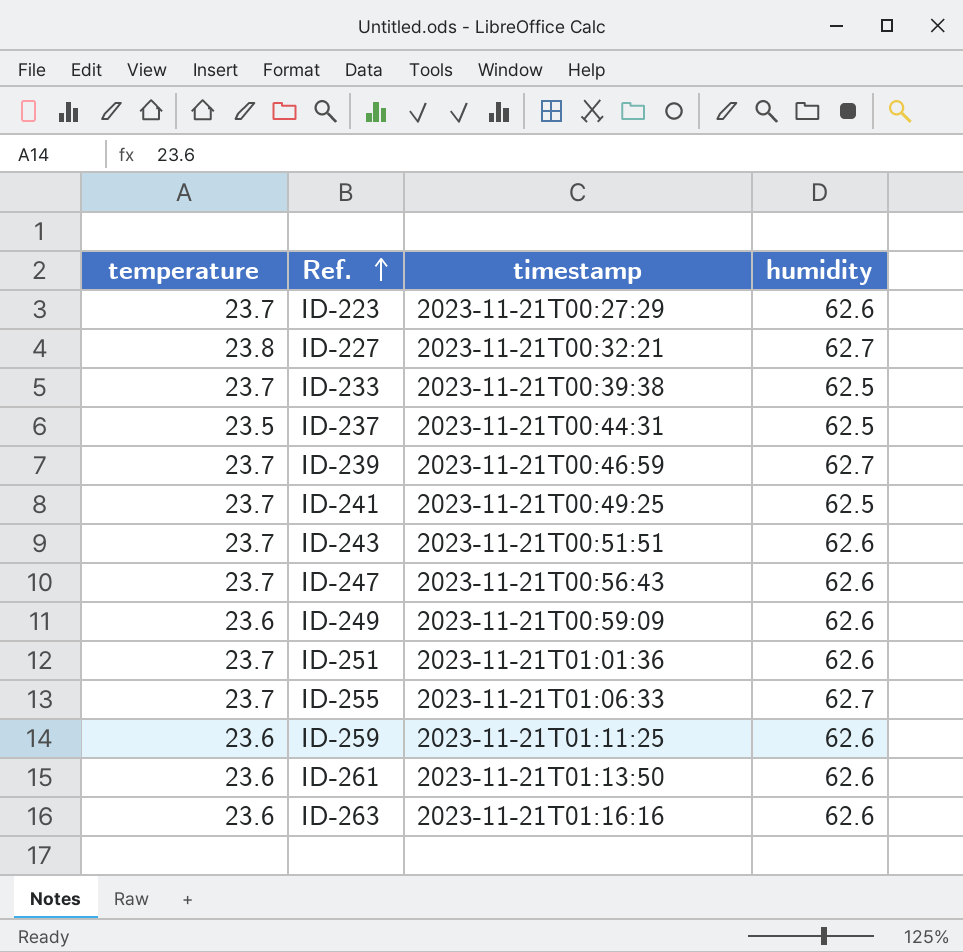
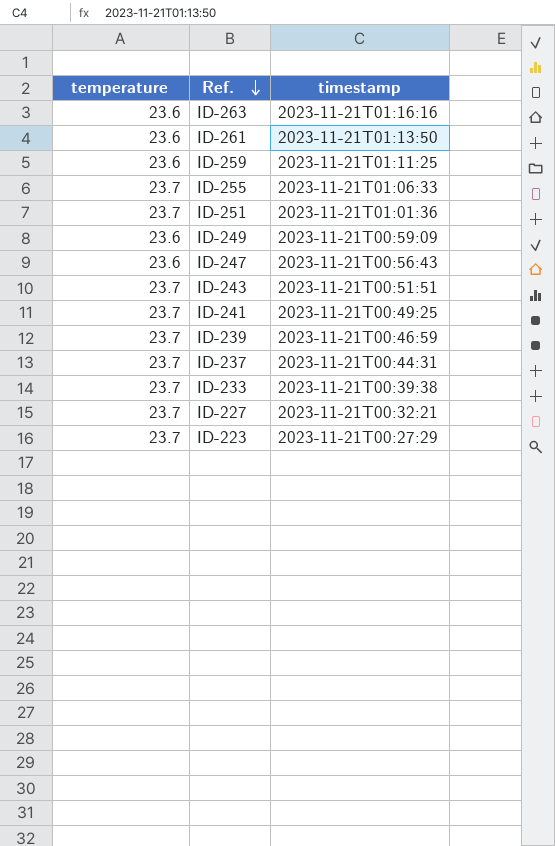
row order: Ref. ascending -> Ref. descending
column humidity | position: 4 -> none
ID-247 | temperature: 23.7 -> 23.6
ID-237 | temperature: 23.5 -> 23.7
ID-227 | temperature: 23.8 -> 23.7

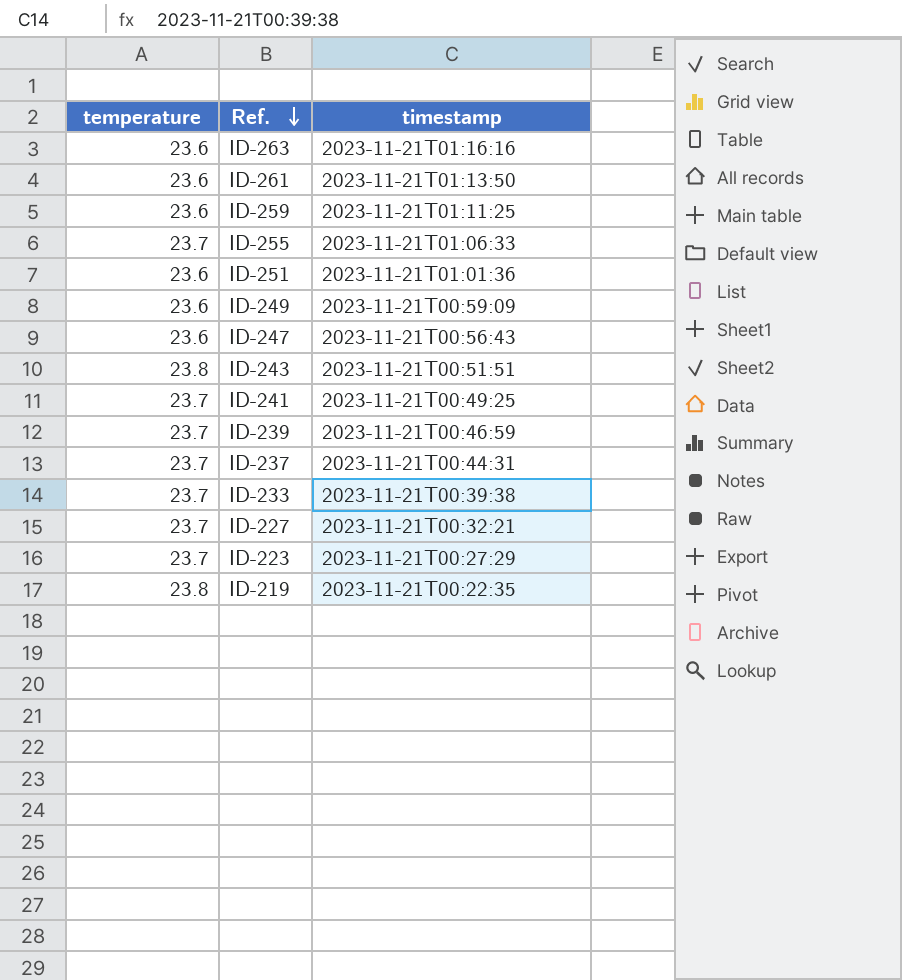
ID-251 | temperature: 23.7 -> 23.6
ID-243 | temperature: 23.7 -> 23.8
row ID-219: none -> 23.8 | 2023-11-21T00:22:35

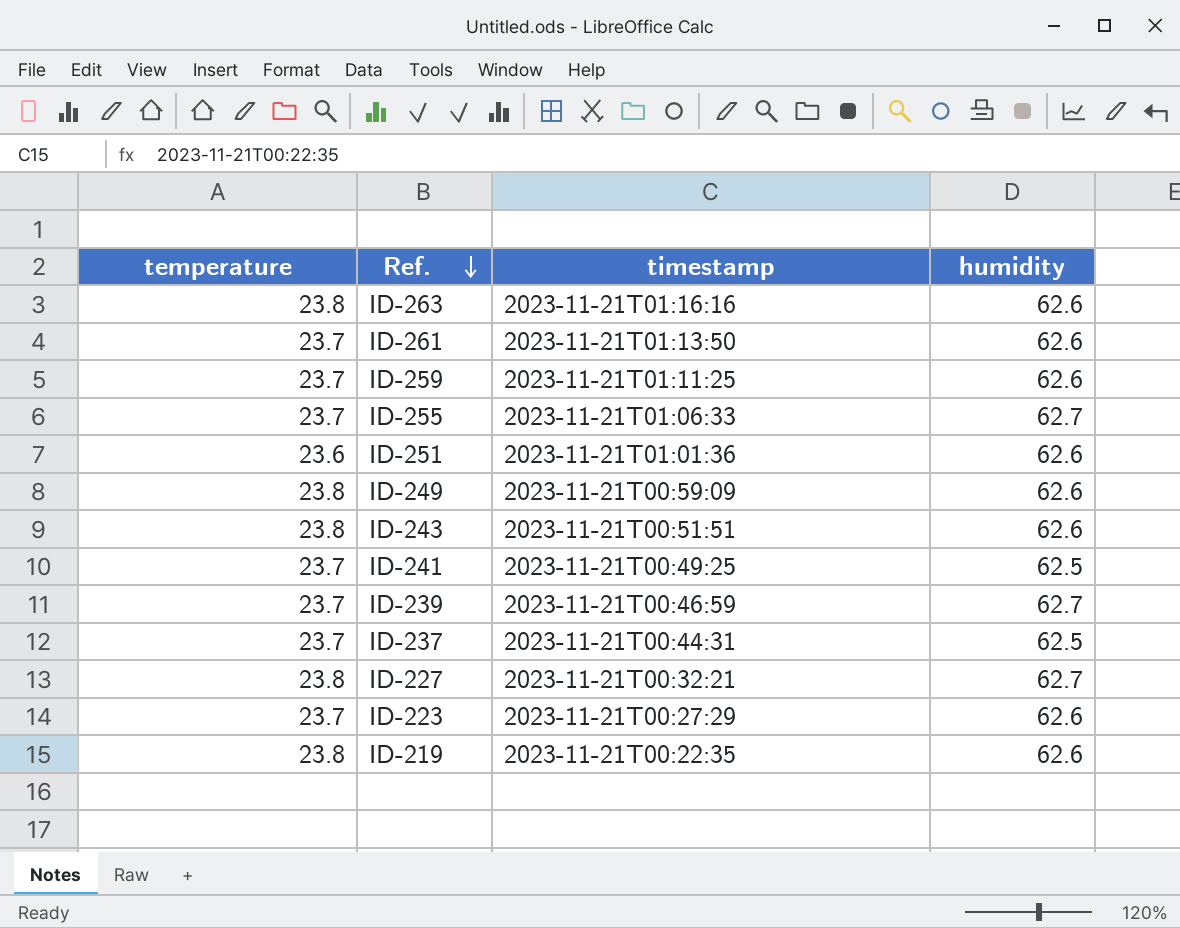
column humidity | position: none -> 4
row ID-247: 23.6 | 2023-11-21T00:56:43 -> none
row ID-233: 23.7 | 2023-11-21T00:39:38 -> none
ID-263 | temperature: 23.6 -> 23.8
ID-261 | temperature: 23.6 -> 23.7
ID-259 | temperature: 23.6 -> 23.7
ID-249 | temperature: 23.6 -> 23.8
ID-227 | temperature: 23.7 -> 23.8

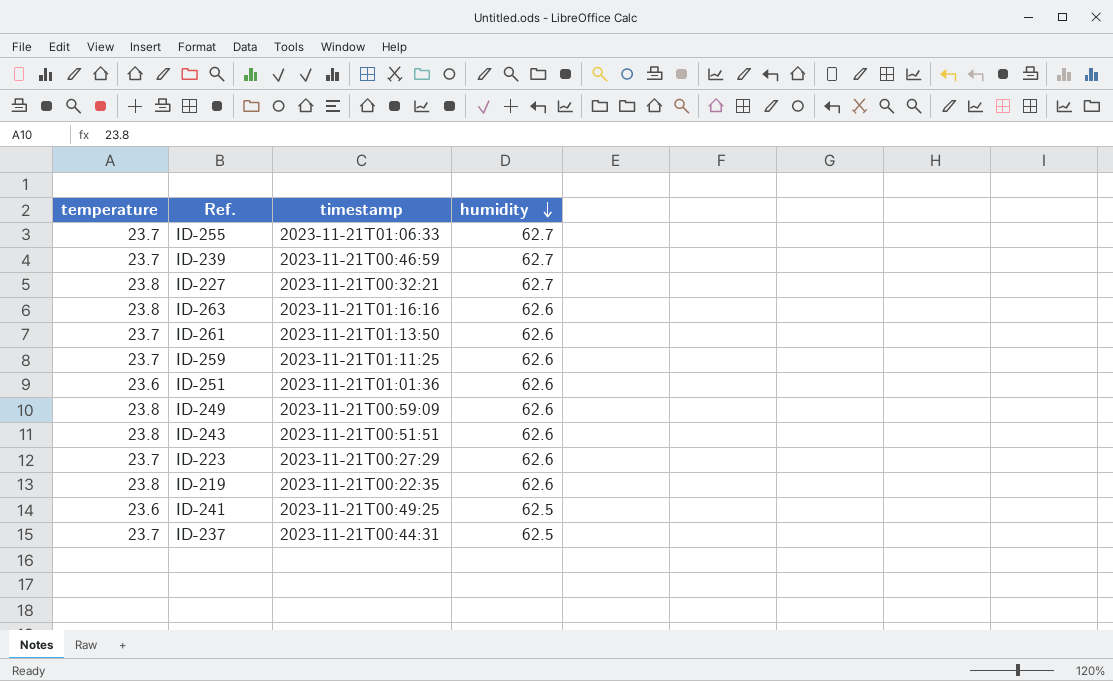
row order: Ref. descending -> humidity descending
ID-241 | temperature: 23.7 -> 23.6

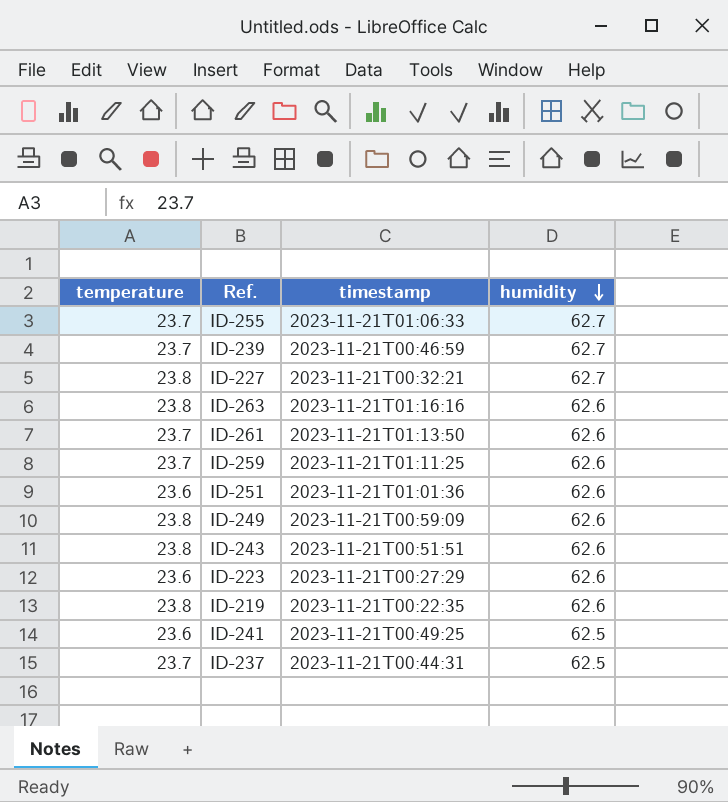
ID-223 | temperature: 23.7 -> 23.6

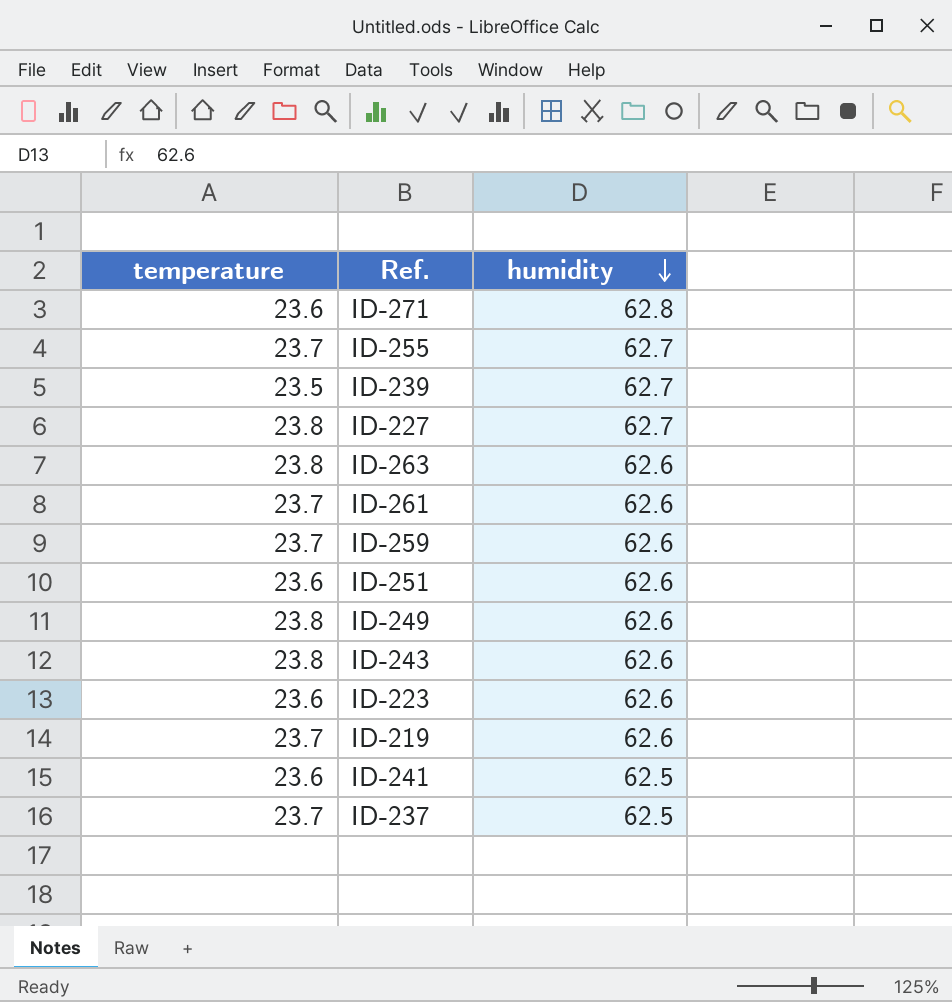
column timestamp | position: 3 -> none
row ID-271: none -> 23.6 | 62.8
ID-239 | temperature: 23.7 -> 23.5
ID-219 | temperature: 23.8 -> 23.7

